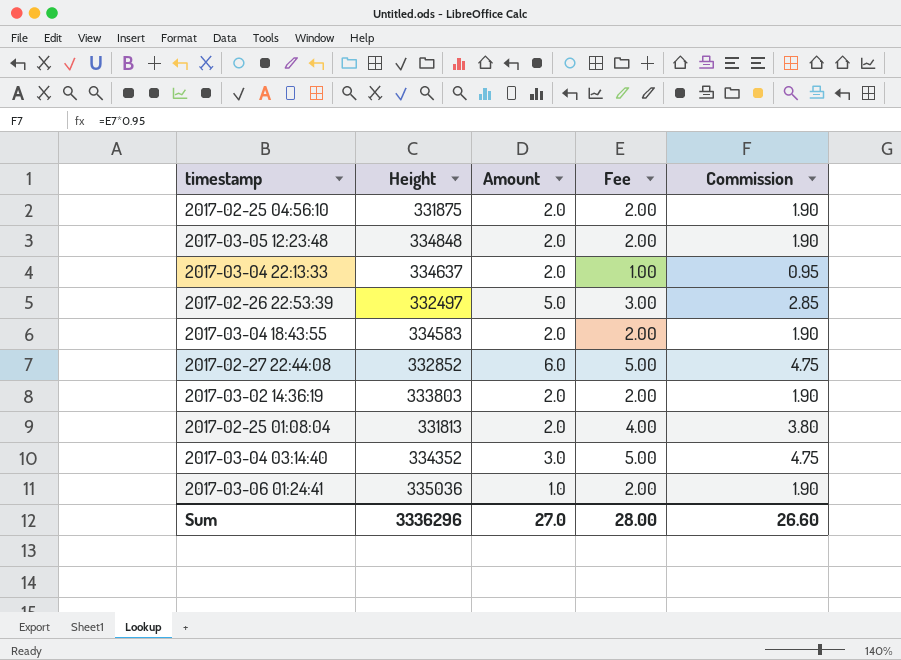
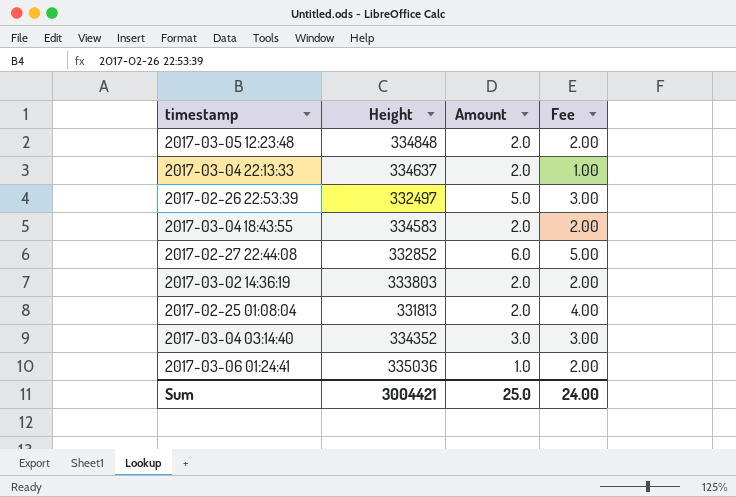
column Commission | formula: [Fee] * 0.95 -> none
row 2017-02-25 04:56:10: 331875 | 2.0 | 2.00 | 1.90 -> none
2017-03-04 03:14:40 | Fee: 5.00 -> 3.00
Sum | Height: 3336296 -> 3004421
Sum | Amount: 27.0 -> 25.0
Sum | Fee: 28.00 -> 24.00

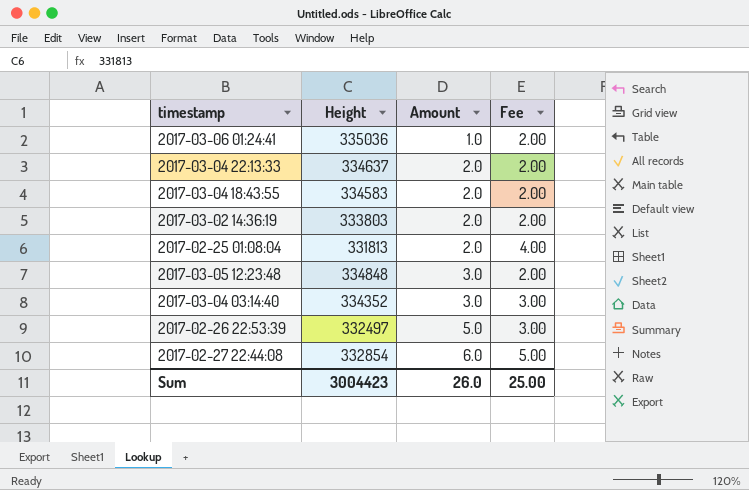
row order: none -> Amount ascending
2017-03-04 22:13:33 | Fee: 1.00 -> 2.00
2017-03-05 12:23:48 | Amount: 2.0 -> 3.0
2017-02-27 22:44:08 | Height: 332852 -> 332854
Sum | Height: 3004421 -> 3004423
Sum | Amount: 25.0 -> 26.0
Sum | Fee: 24.00 -> 25.00

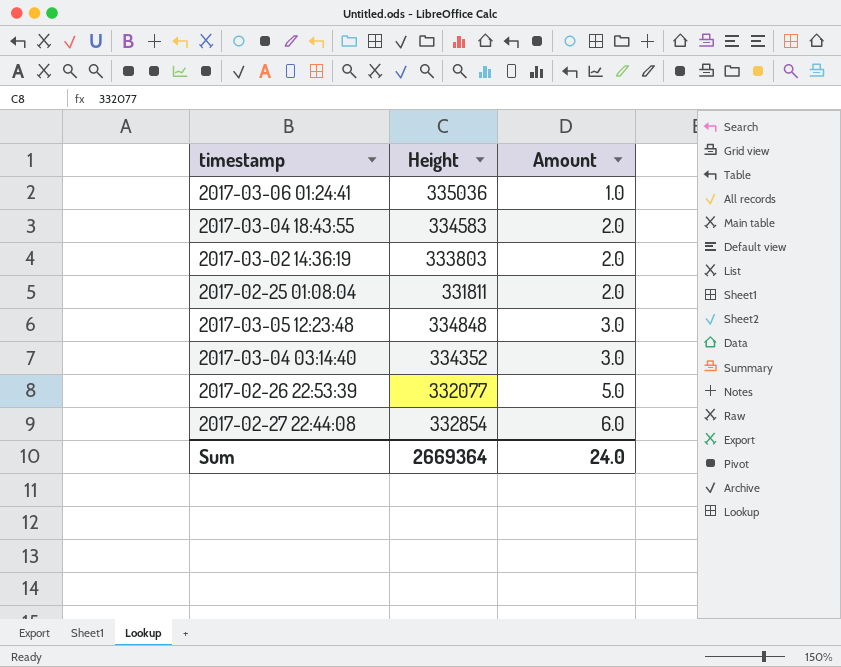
column Fee | position: 4 -> none
row 2017-03-04 22:13:33: 334637 | 2.0 | 2.00 -> none
2017-02-25 01:08:04 | Height: 331813 -> 331811
2017-02-26 22:53:39 | Height: 332497 -> 332077
Sum | Height: 3004423 -> 2669364
Sum | Amount: 26.0 -> 24.0

